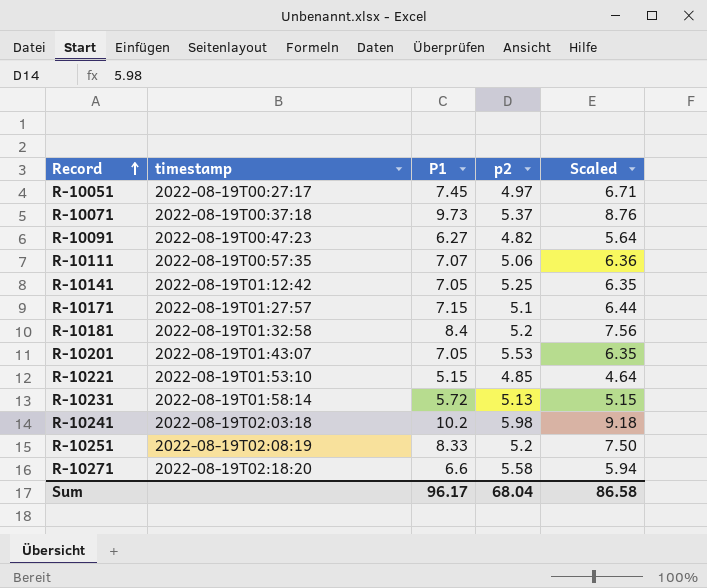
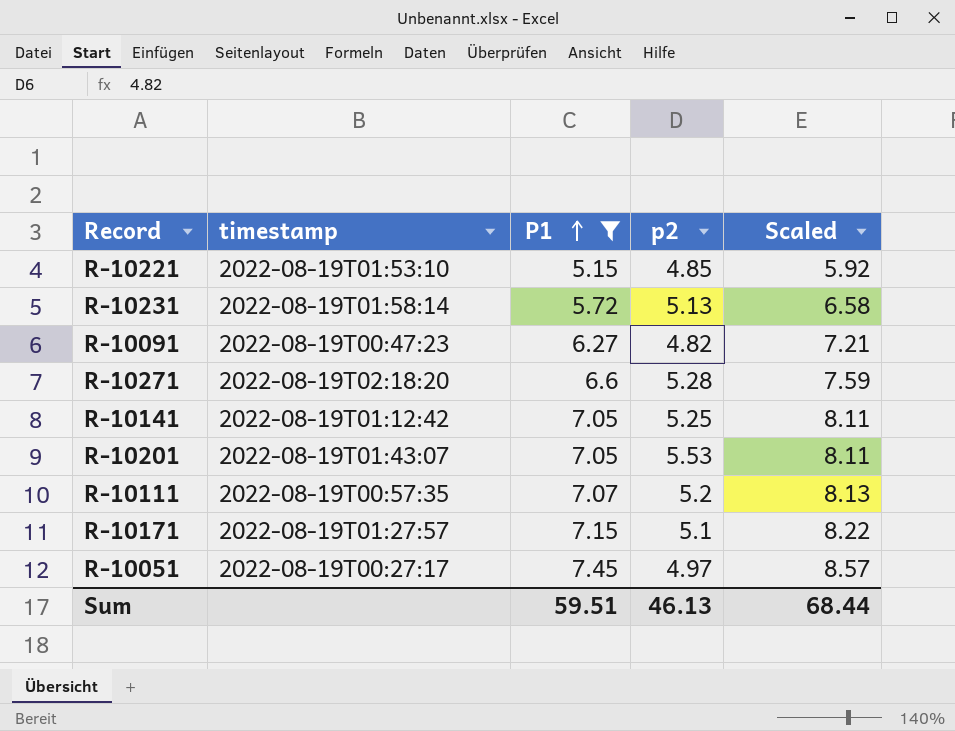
filter: none -> P1 <= 7.45
row order: Record ascending -> P1 ascending
column Scaled | formula: [P1] * 0.9 -> [P1] * 1.15
R-10271 | p2: 5.58 -> 5.28
R-10111 | p2: 5.06 -> 5.2
Sum | P1: 96.17 -> 59.51
Sum | p2: 68.04 -> 46.13
Sum | Scaled: 86.58 -> 68.44

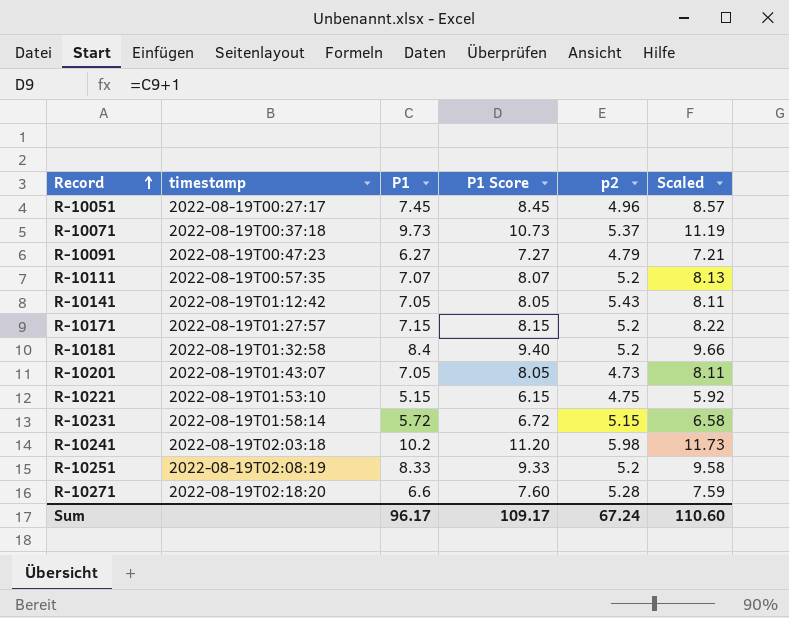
filter: P1 <= 7.45 -> none
row order: P1 ascending -> Record ascending
column P1 Score | formula: none -> [P1] + 1
R-10051 | p2: 4.97 -> 4.96
R-10091 | p2: 4.82 -> 4.79
R-10141 | p2: 5.25 -> 5.43
R-10171 | p2: 5.1 -> 5.2
R-10201 | p2: 5.53 -> 4.73
R-10221 | p2: 4.85 -> 4.75
R-10231 | p2: 5.13 -> 5.15
Sum | P1: 59.51 -> 96.17
Sum | p2: 46.13 -> 67.24
Sum | Scaled: 68.44 -> 110.60

